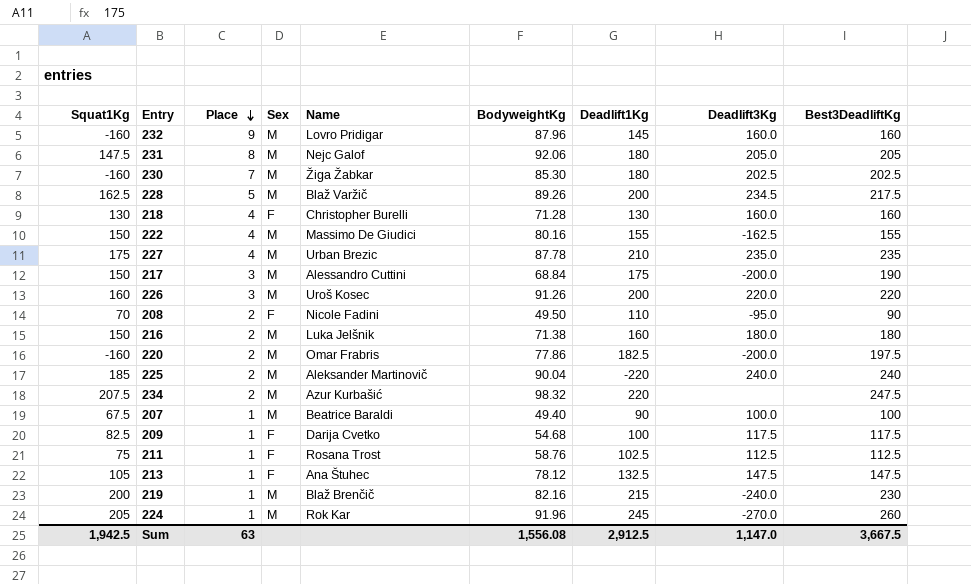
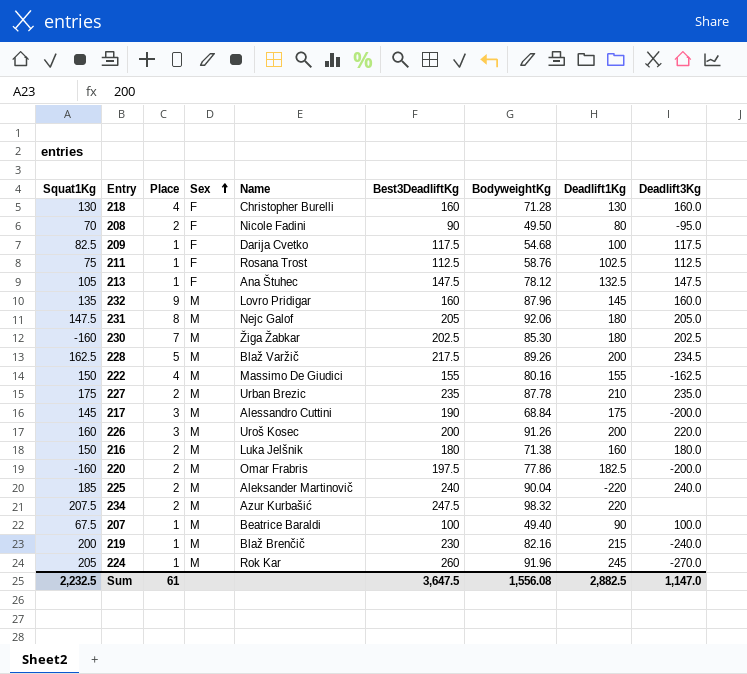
row order: Place descending -> Sex ascending
column Best3DeadliftKg | position: 9 -> 6
208 | Deadlift1Kg: 110 -> 80
232 | Squat1Kg: -160 -> 135
227 | Place: 4 -> 2
217 | Squat1Kg: 150 -> 145
226 | Best3DeadliftKg: 220 -> 200
Sum | Squat1Kg: 1,942.5 -> 2,232.5
Sum | Place: 63 -> 61
Sum | Best3DeadliftKg: 3,667.5 -> 3,647.5
Sum | Deadlift1Kg: 2,912.5 -> 2,882.5

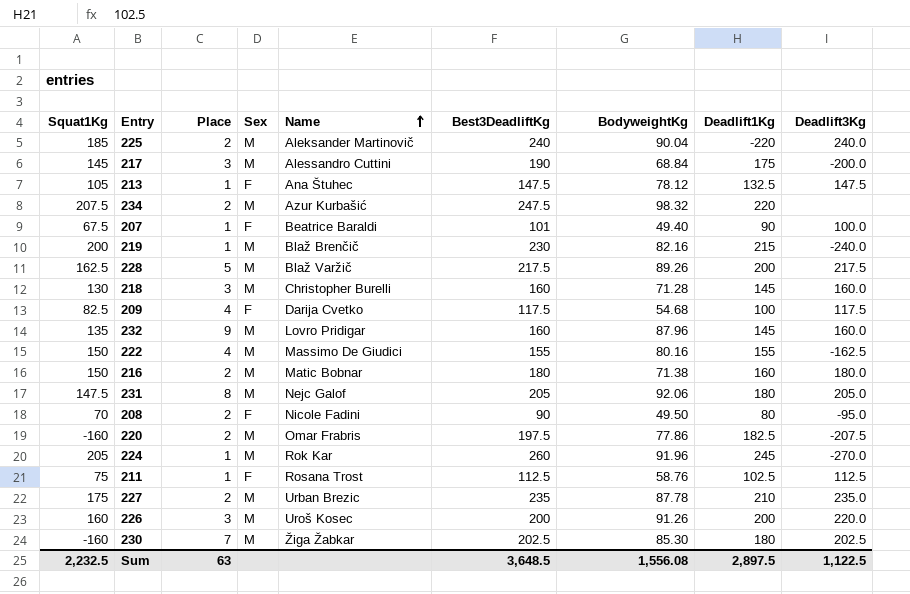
row order: Sex ascending -> Name ascending
207 | Sex: M -> F
207 | Best3DeadliftKg: 100 -> 101
228 | Deadlift3Kg: 234.5 -> 217.5
218 | Place: 4 -> 3
218 | Sex: F -> M
218 | Deadlift1Kg: 130 -> 145
209 | Place: 1 -> 4
216 | Name: Luka Jelšnik -> Matic Bobnar
220 | Deadlift3Kg: -200.0 -> -207.5
Sum | Place: 61 -> 63
Sum | Best3DeadliftKg: 3,647.5 -> 3,648.5
Sum | Deadlift1Kg: 2,882.5 -> 2,897.5
Sum | Deadlift3Kg: 1,147.0 -> 1,122.5

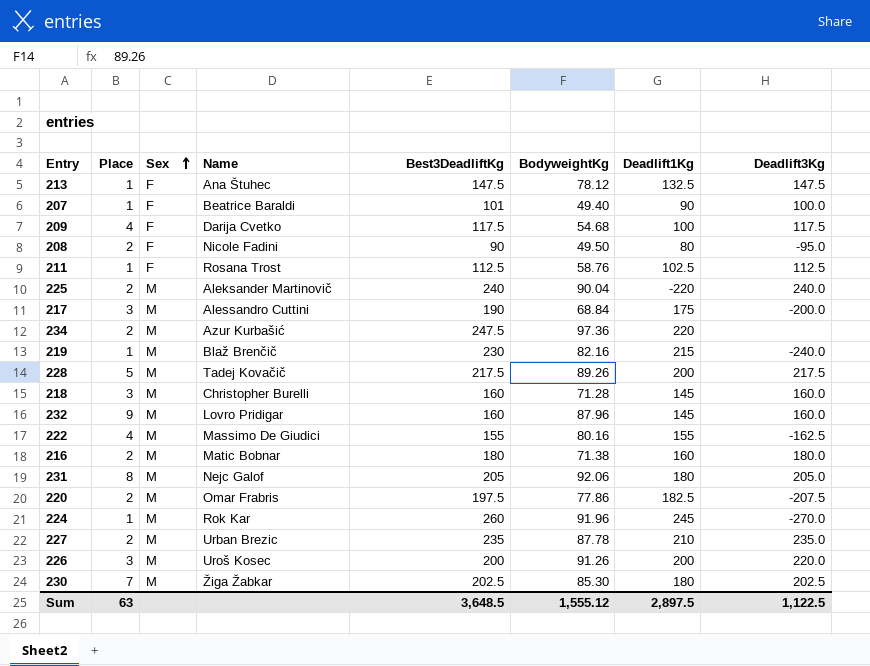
row order: Name ascending -> Sex ascending
column Squat1Kg | position: 1 -> none
234 | BodyweightKg: 98.32 -> 97.36
228 | Name: Blaž Varžič -> Tadej Kovačič
Sum | BodyweightKg: 1,556.08 -> 1,555.12

